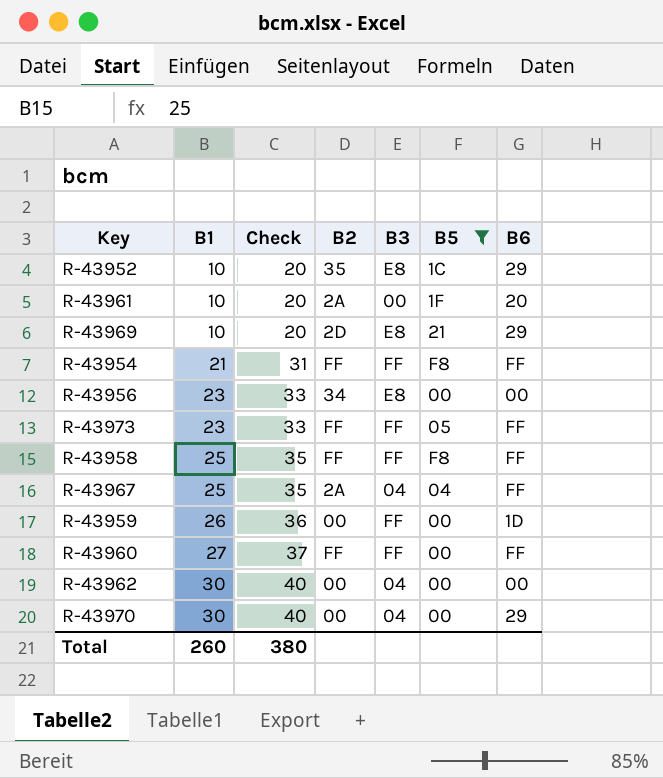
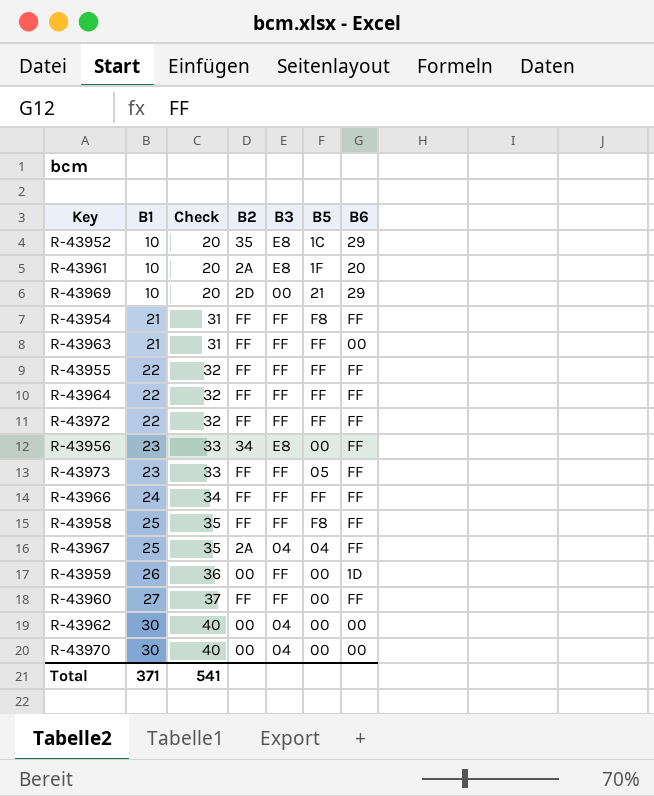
filter: B5 != FF -> none
R-43961 | B3: 00 -> E8
R-43969 | B3: E8 -> 00
R-43956 | B6: 00 -> FF
R-43970 | B6: 29 -> 00
Total | B1: 260 -> 371
Total | Check: 380 -> 541

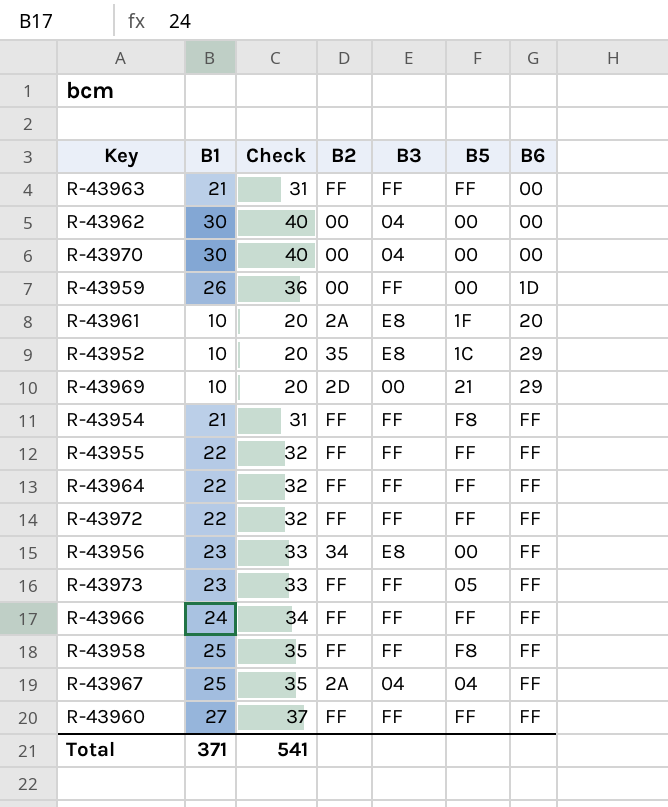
row order: B1 ascending -> B6 ascending
R-43960 | B5: 00 -> FF

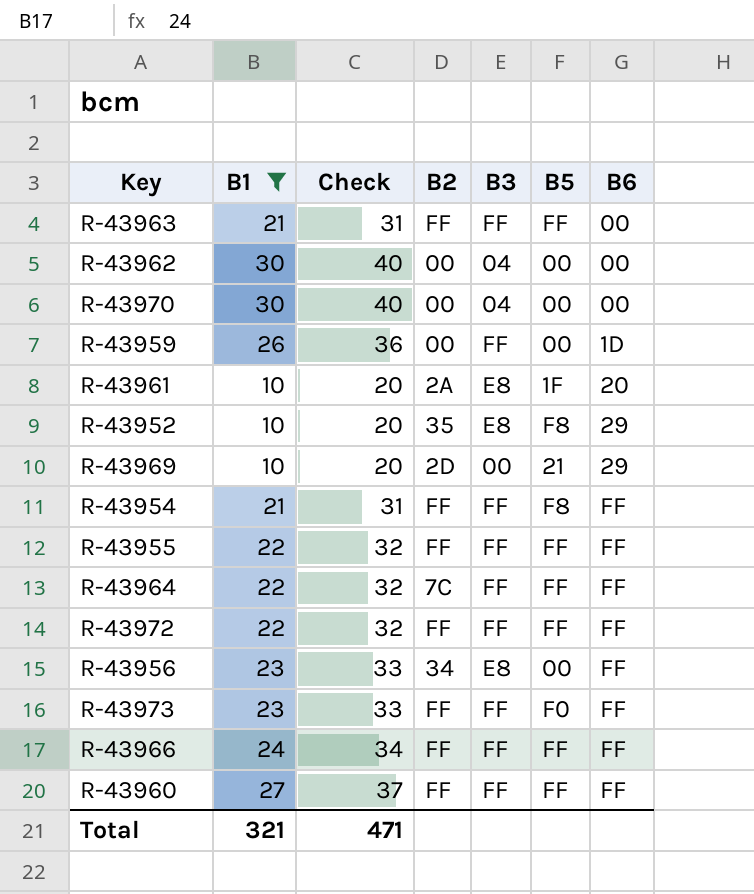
filter: none -> B1 != 25
R-43952 | B5: 1C -> F8
R-43964 | B2: FF -> 7C
R-43973 | B5: 05 -> F0
Total | B1: 371 -> 321
Total | Check: 541 -> 471

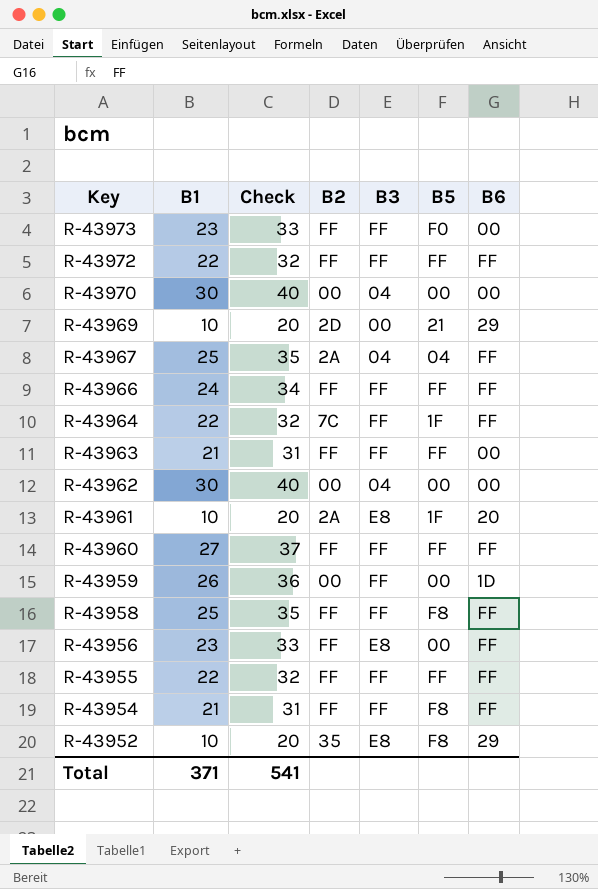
filter: B1 != 25 -> none
row order: B6 ascending -> Key descending
R-43973 | B6: FF -> 00
R-43964 | B5: FF -> 1F
R-43956 | B2: 34 -> FF
Total | B1: 321 -> 371
Total | Check: 471 -> 541

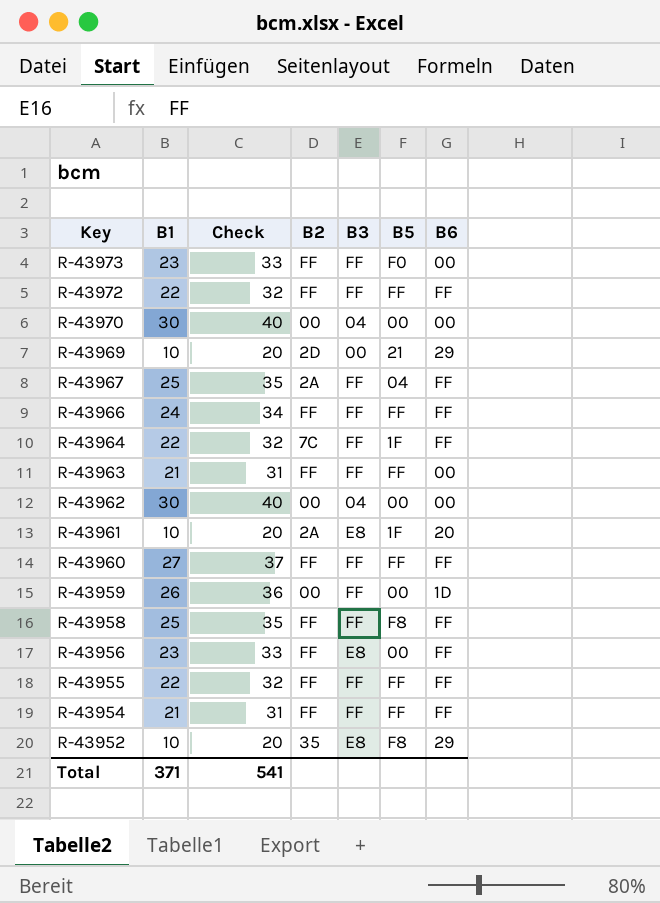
R-43967 | B3: 04 -> FF
R-43954 | B5: F8 -> FF

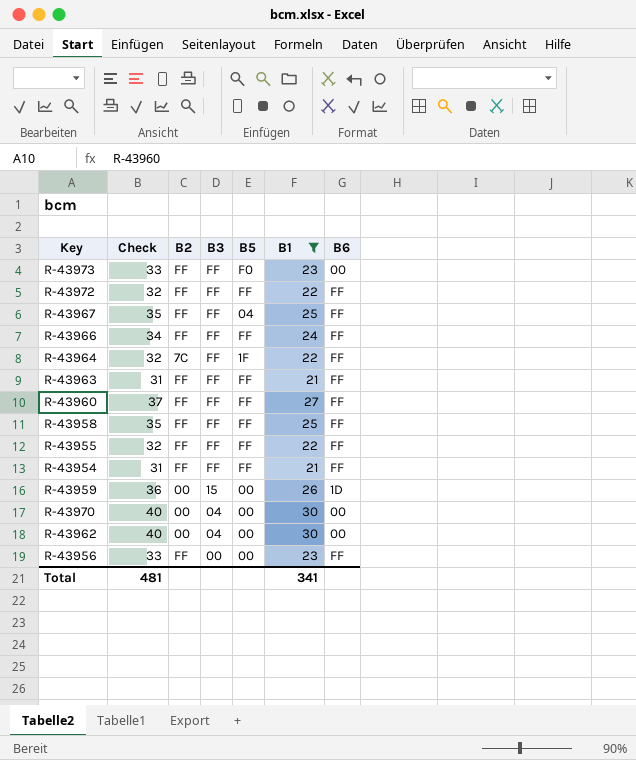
filter: none -> B1 != 10
row order: Key descending -> B3 descending
column B1 | position: 2 -> 6
R-43967 | B2: 2A -> FF
R-43963 | B6: 00 -> FF
R-43958 | B5: F8 -> FF
R-43959 | B3: FF -> 15
R-43956 | B3: E8 -> 00
Total | Check: 541 -> 481
Total | B1: 371 -> 341

